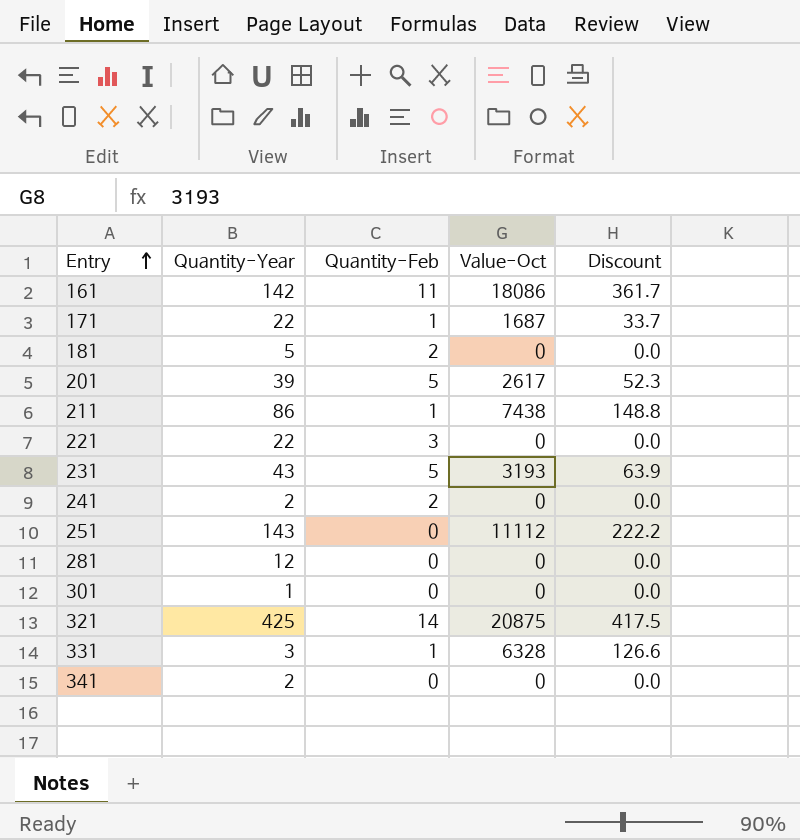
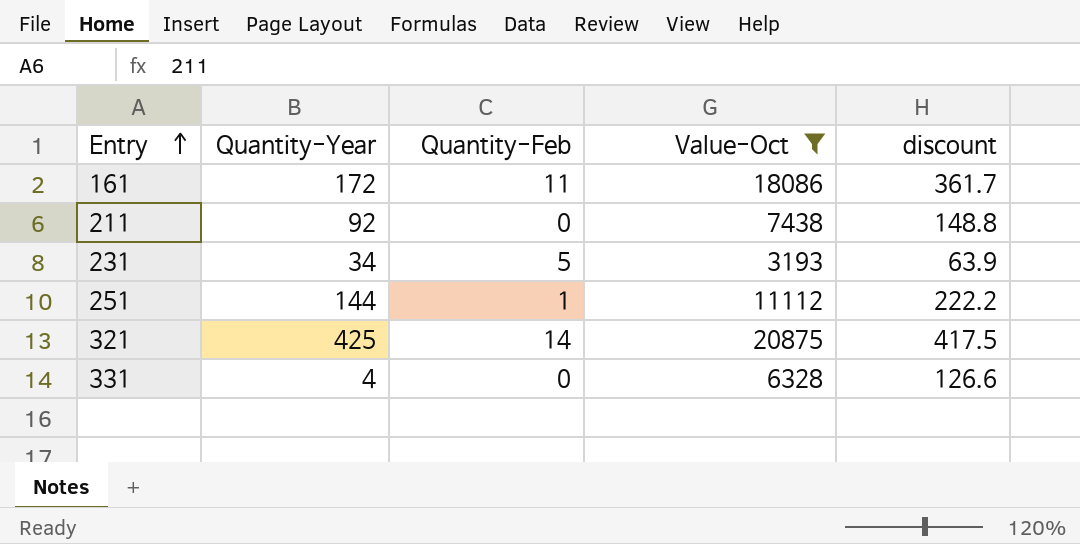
filter: none -> Value-Oct >= 3193
column name: Discount -> discount
161 | Quantity-Year: 142 -> 172
211 | Quantity-Year: 86 -> 92
211 | Quantity-Feb: 1 -> 0
231 | Quantity-Year: 43 -> 34
251 | Quantity-Year: 143 -> 144
251 | Quantity-Feb: 0 -> 1
331 | Quantity-Year: 3 -> 4
331 | Quantity-Feb: 1 -> 0

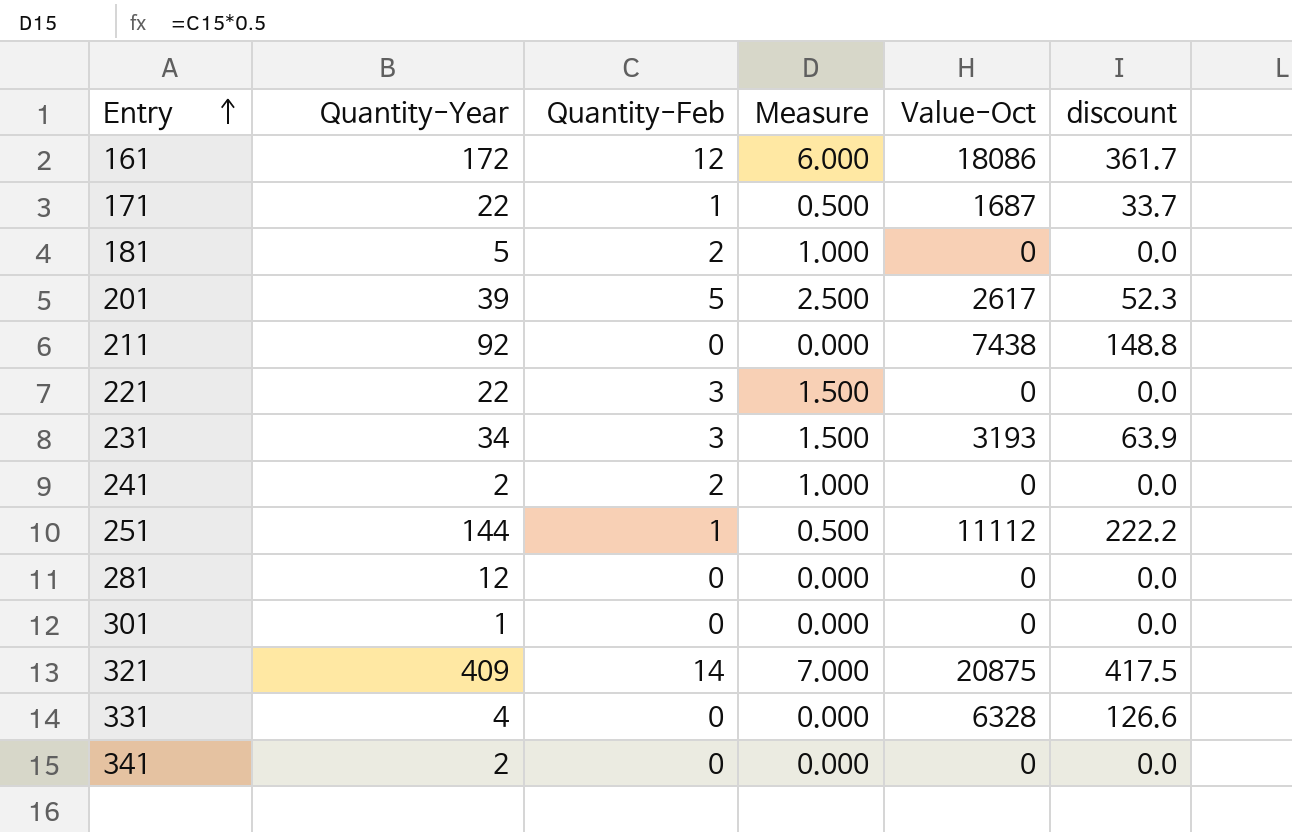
filter: Value-Oct >= 3193 -> none
column Measure | formula: none -> [Quantity-Feb] * 0.5
161 | Quantity-Feb: 11 -> 12
231 | Quantity-Feb: 5 -> 3
321 | Quantity-Year: 425 -> 409

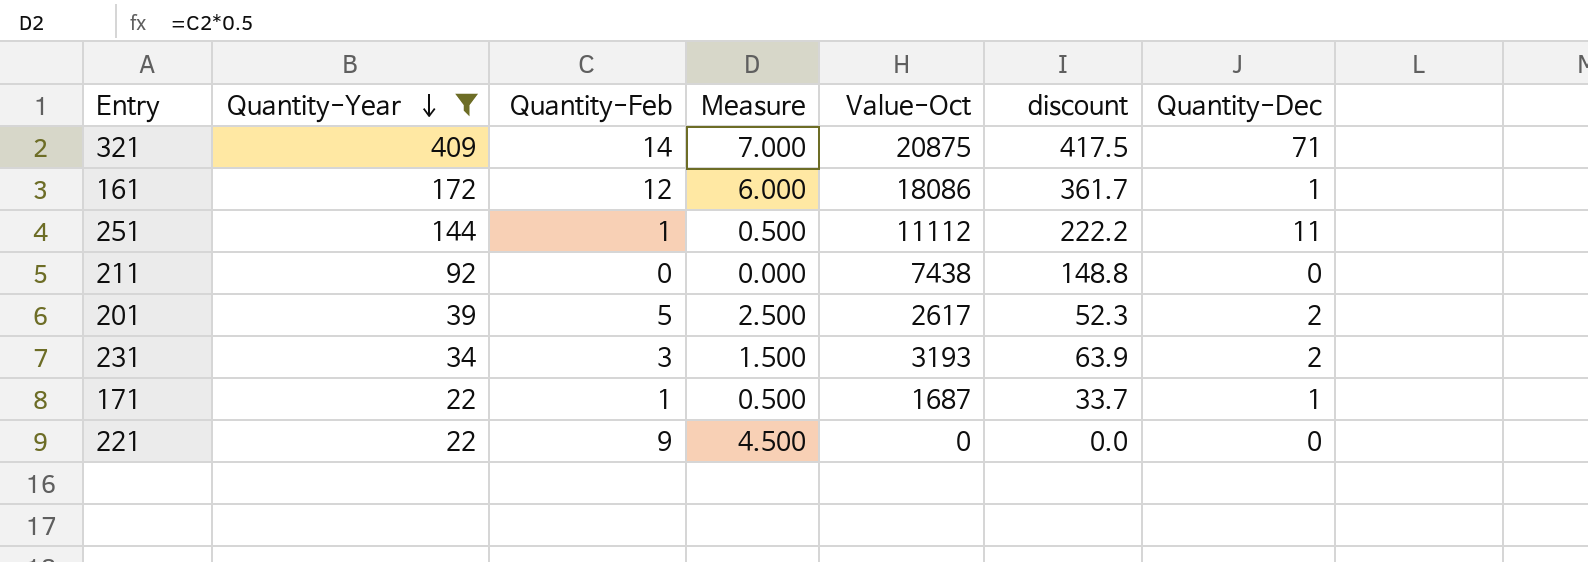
filter: none -> Quantity-Year >= 22
row order: Entry ascending -> Quantity-Year descending
column Quantity-Dec | position: none -> 7
221 | Quantity-Feb: 3 -> 9
221 | Measure: 1.500 -> 4.500

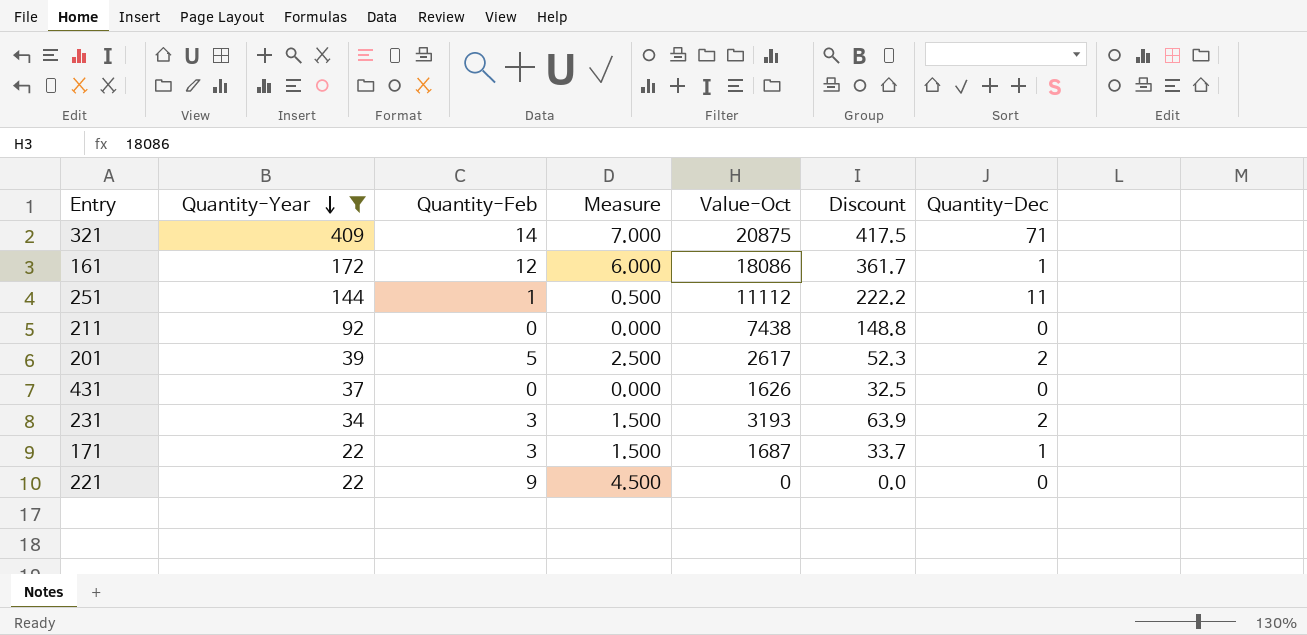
column name: discount -> Discount
row 431: none -> 37 | 0 | 0.000 | 1626 | 32.5 | 0
171 | Quantity-Feb: 1 -> 3
171 | Measure: 0.500 -> 1.500

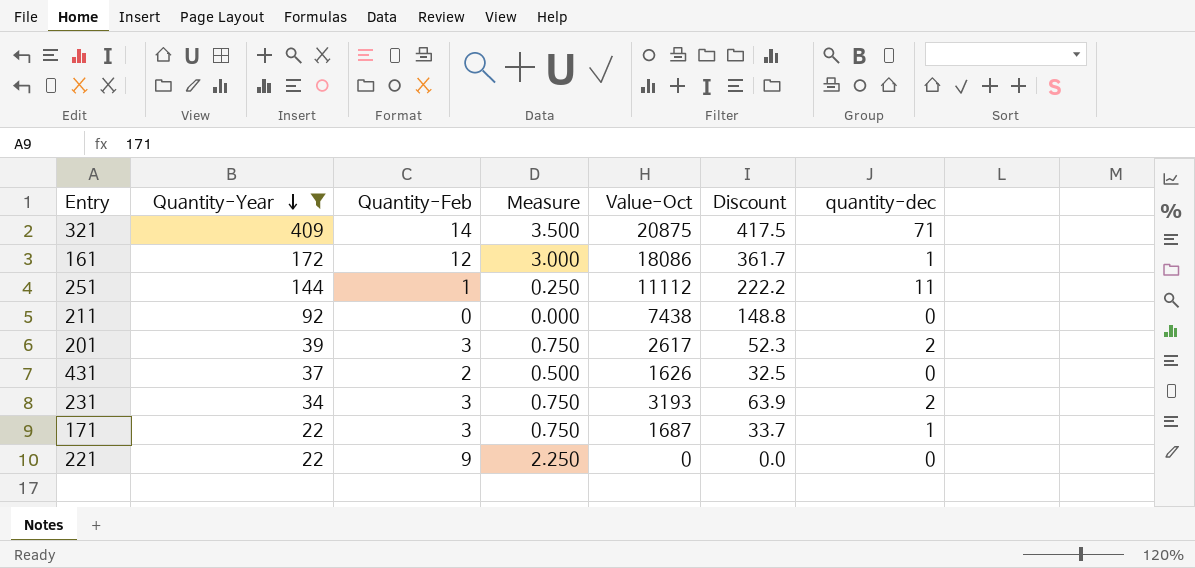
column Measure | formula: [Quantity-Feb] * 0.5 -> [Quantity-Feb] * 0.25
column name: Quantity-Dec -> quantity-dec
201 | Quantity-Feb: 5 -> 3
431 | Quantity-Feb: 0 -> 2

